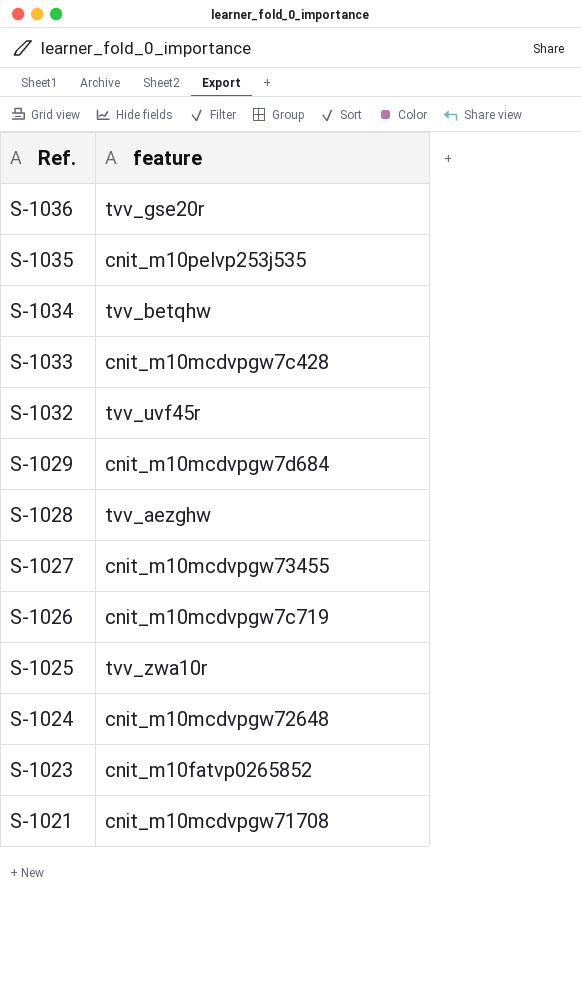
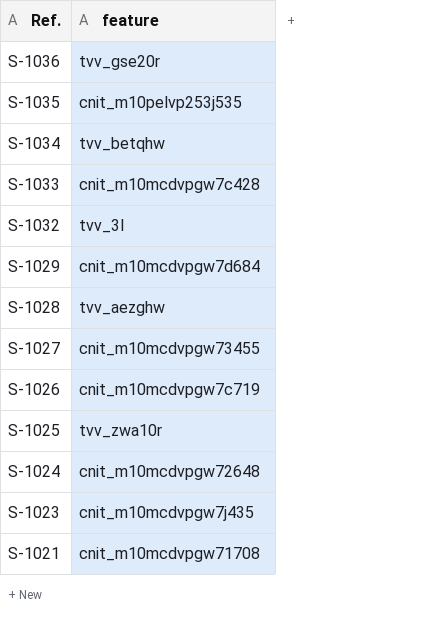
S-1032 | feature: tvv_uvf45r -> tvv_3l
S-1023 | feature: cnit_m10fatvp0265852 -> cnit_m10mcdvpgw7j435

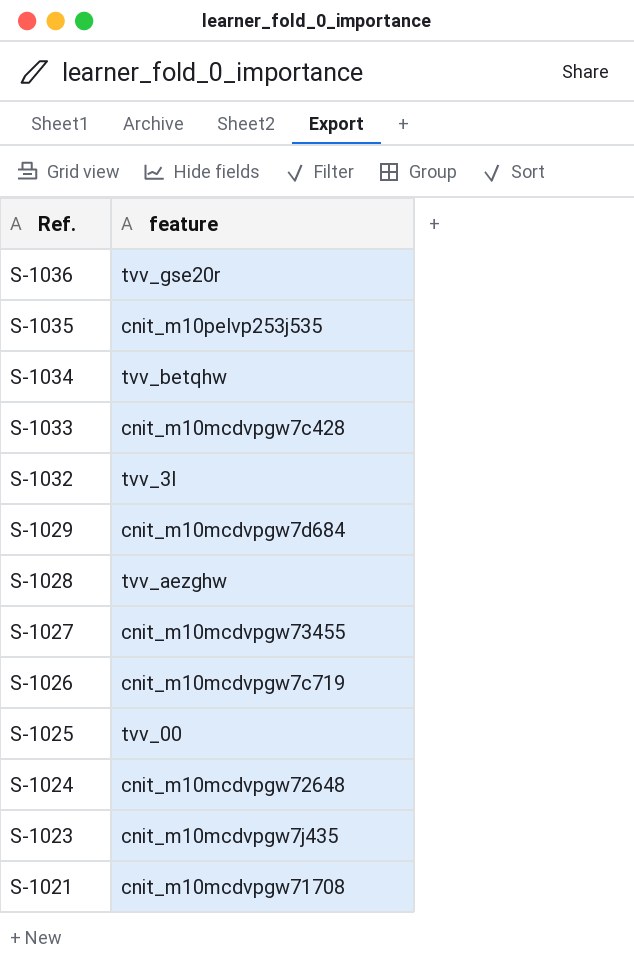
S-1025 | feature: tvv_zwa10r -> tvv_00

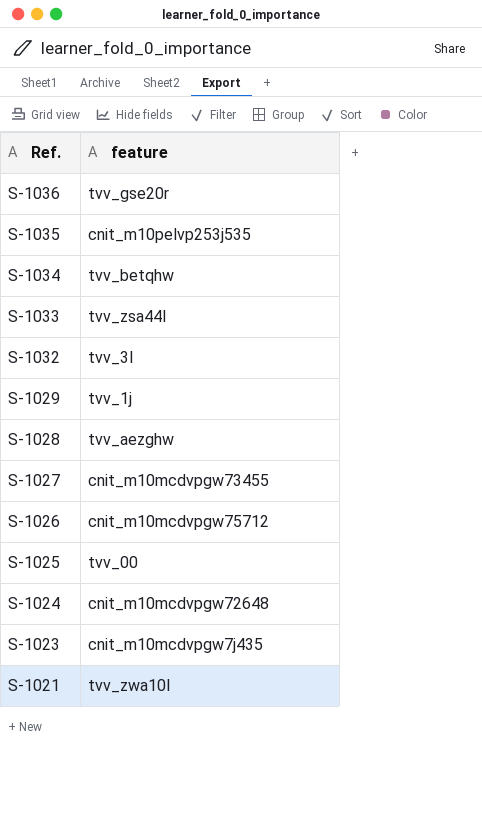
S-1033 | feature: cnit_m10mcdvpgw7c428 -> tvv_zsa44l
S-1029 | feature: cnit_m10mcdvpgw7d684 -> tvv_1j
S-1026 | feature: cnit_m10mcdvpgw7c719 -> cnit_m10mcdvpgw75712
S-1021 | feature: cnit_m10mcdvpgw71708 -> tvv_zwa10l

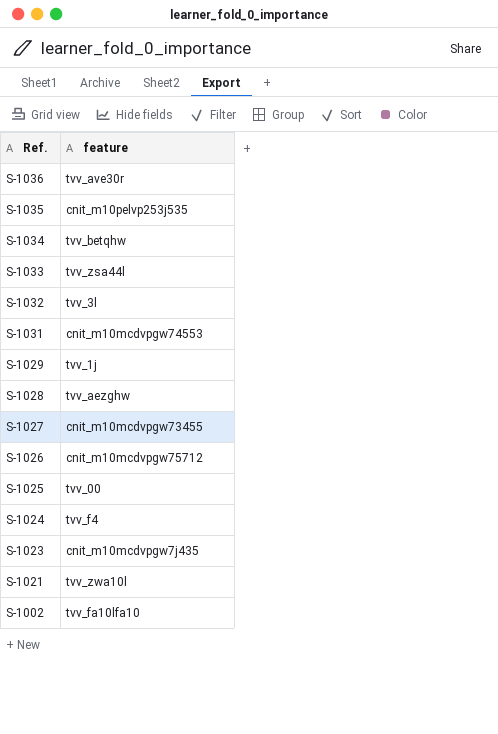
S-1036 | feature: tvv_gse20r -> tvv_ave30r
row S-1031: none -> cnit_m10mcdvpgw74553
S-1024 | feature: cnit_m10mcdvpgw72648 -> tvv_f4
row S-1002: none -> tvv_fa10lfa10

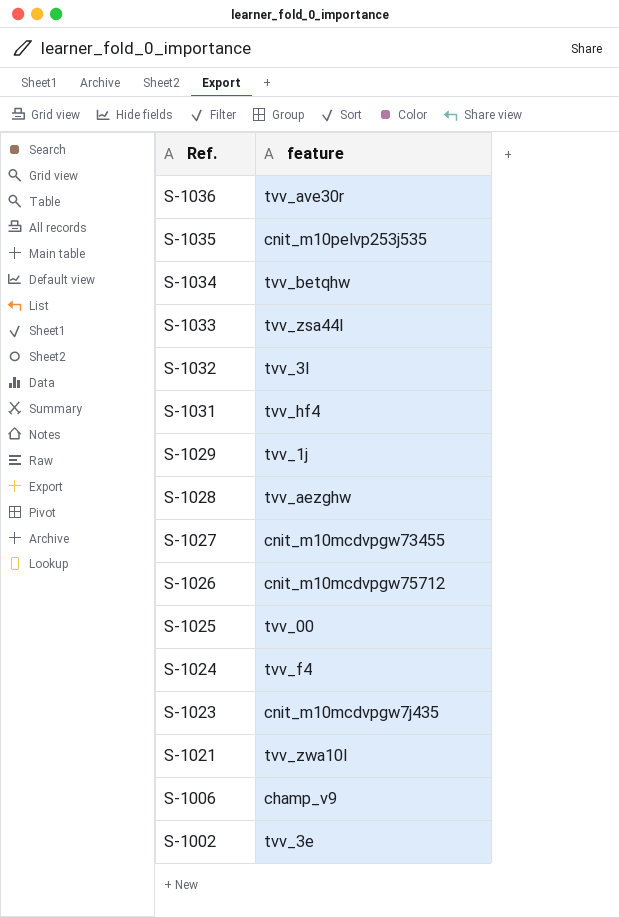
S-1031 | feature: cnit_m10mcdvpgw74553 -> tvv_hf4
row S-1006: none -> champ_v9
S-1002 | feature: tvv_fa10lfa10 -> tvv_3e

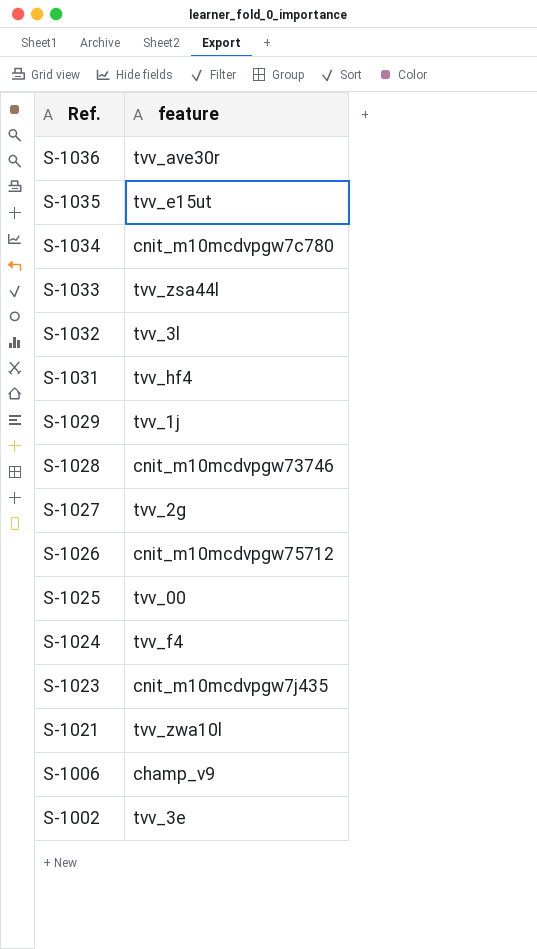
S-1035 | feature: cnit_m10pelvp253j535 -> tvv_e15ut
S-1034 | feature: tvv_betqhw -> cnit_m10mcdvpgw7c780
S-1028 | feature: tvv_aezghw -> cnit_m10mcdvpgw73746
S-1027 | feature: cnit_m10mcdvpgw73455 -> tvv_2g

